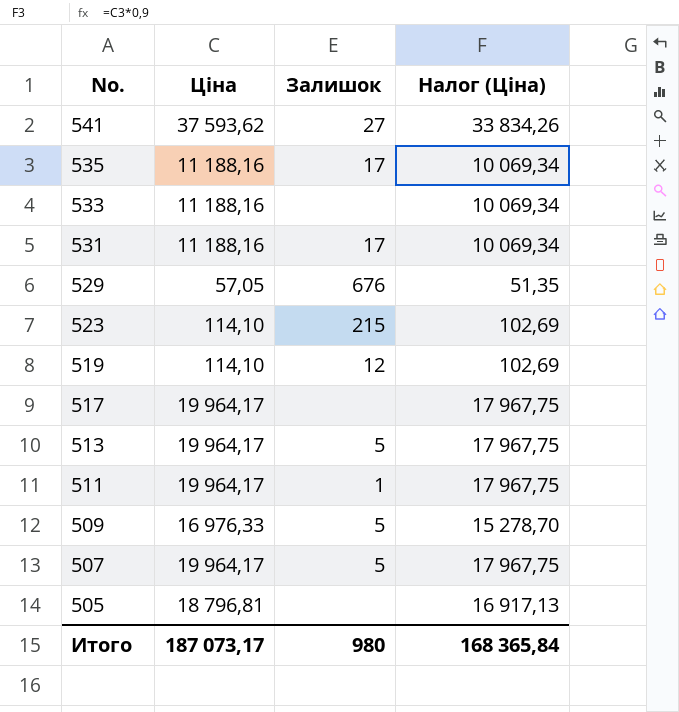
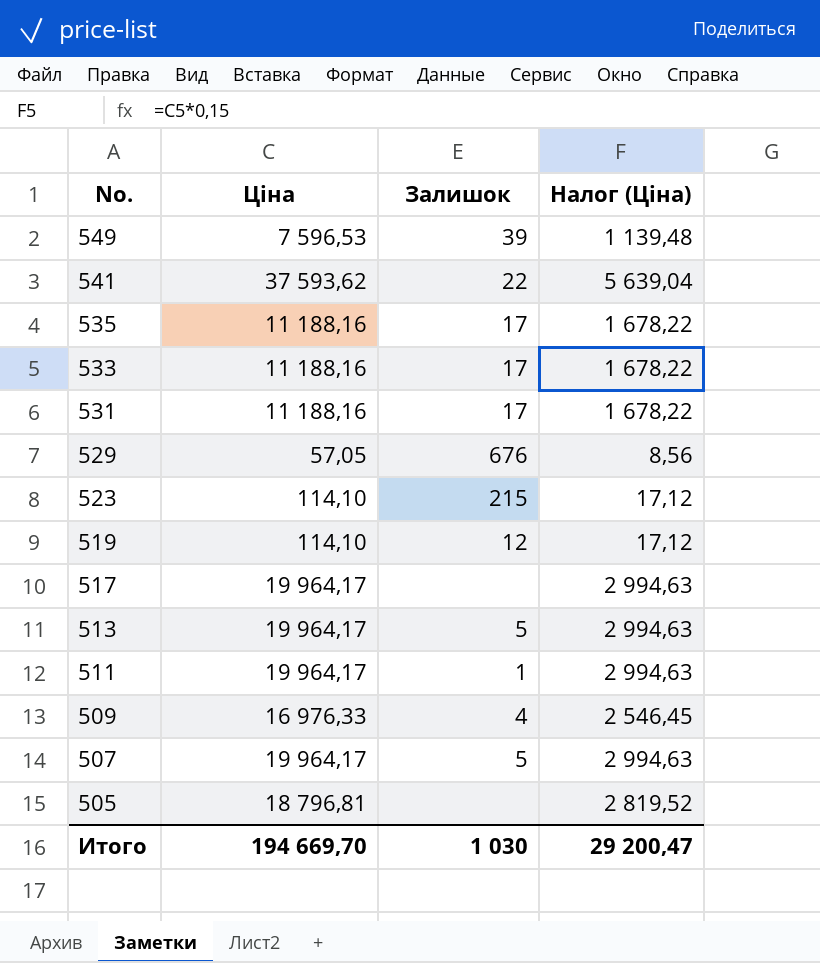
column Налог (Ціна) | formula: [Ціна] * 0,9 -> [Ціна] * 0,15
row 549: none -> 7 596,53 | 39 | 1 139,48
541 | Залишок: 27 -> 22
533 | Залишок: none -> 17
509 | Залишок: 5 -> 4
Итого | Ціна: 187 073,17 -> 194 669,70
Итого | Залишок: 980 -> 1 030
Итого | Налог (Ціна): 168 365,84 -> 29 200,47

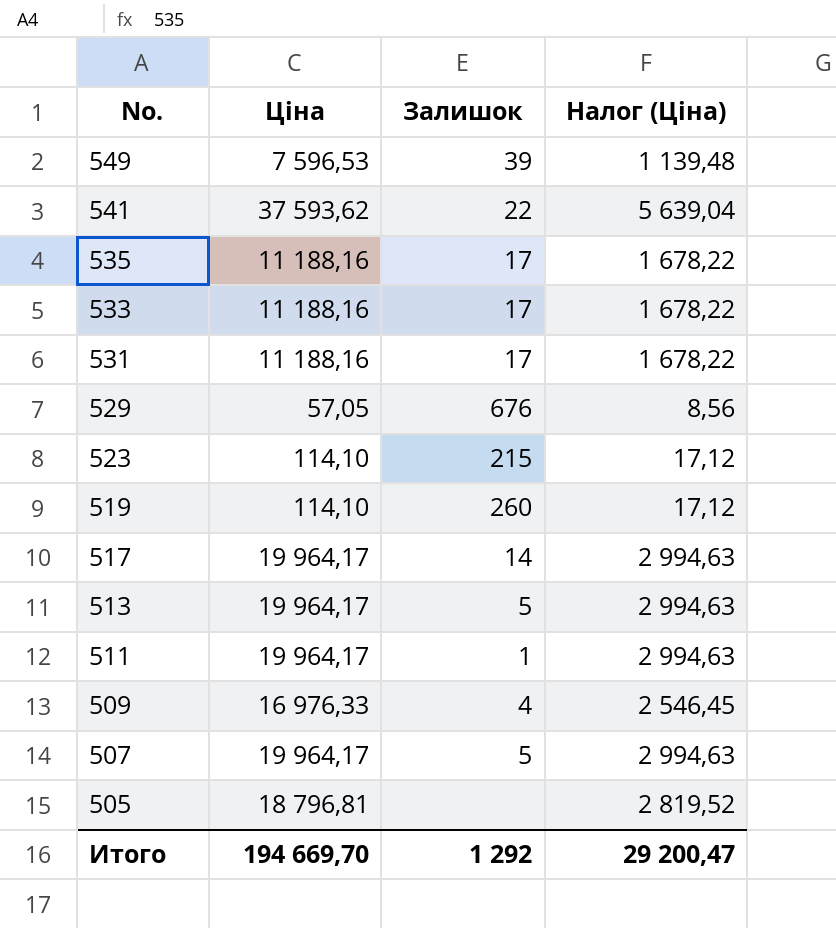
519 | Залишок: 12 -> 260
517 | Залишок: none -> 14
Итого | Залишок: 1 030 -> 1 292

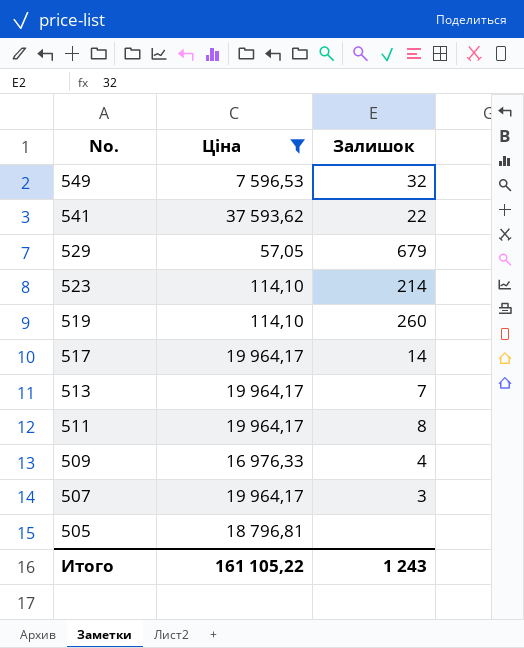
filter: none -> Ціна != 11 188,16
column Налог (Ціна) | formula: [Ціна] * 0,15 -> none
549 | Залишок: 39 -> 32
529 | Залишок: 676 -> 679
523 | Залишок: 215 -> 214
513 | Залишок: 5 -> 7
511 | Залишок: 1 -> 8
507 | Залишок: 5 -> 3
Итого | Ціна: 194 669,70 -> 161 105,22
Итого | Залишок: 1 292 -> 1 243

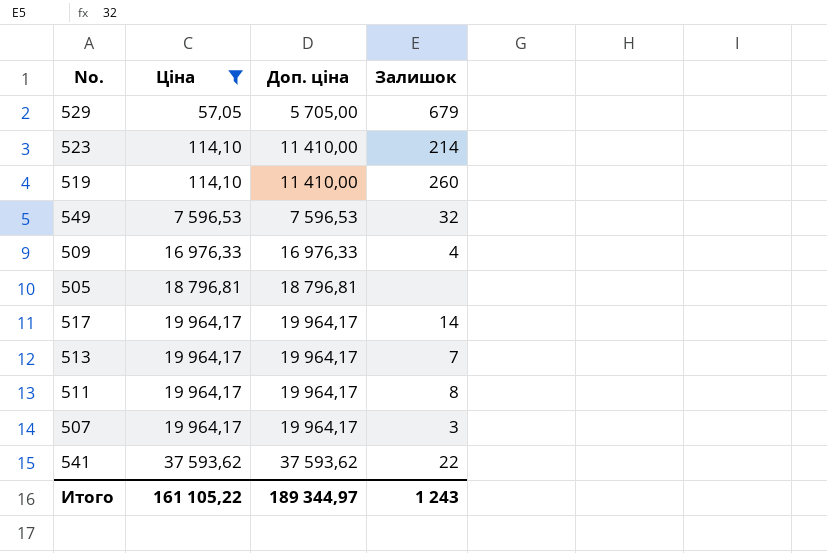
row order: No. descending -> Ціна ascending
column Доп. ціна | position: none -> 3

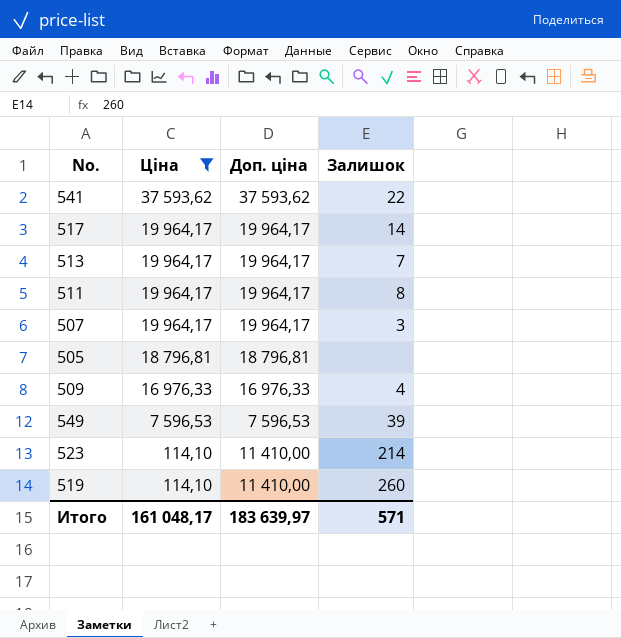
row order: Ціна ascending -> Ціна descending
row 529: 57,05 | 5 705,00 | 679 -> none
549 | Залишок: 32 -> 39
Итого | Ціна: 161 105,22 -> 161 048,17
Итого | Доп. ціна: 189 344,97 -> 183 639,97
Итого | Залишок: 1 243 -> 571

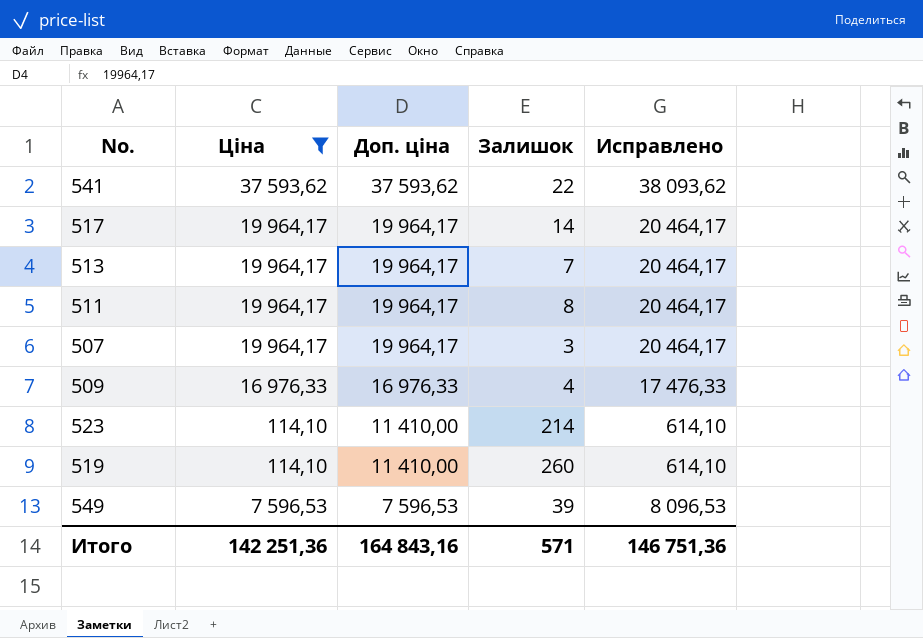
row order: Ціна descending -> Доп. ціна descending
column Исправлено | formula: none -> [Ціна] + 500
row 505: 18 796,81 | 18 796,81 | none -> none
Итого | Ціна: 161 048,17 -> 142 251,36
Итого | Доп. ціна: 183 639,97 -> 164 843,16

